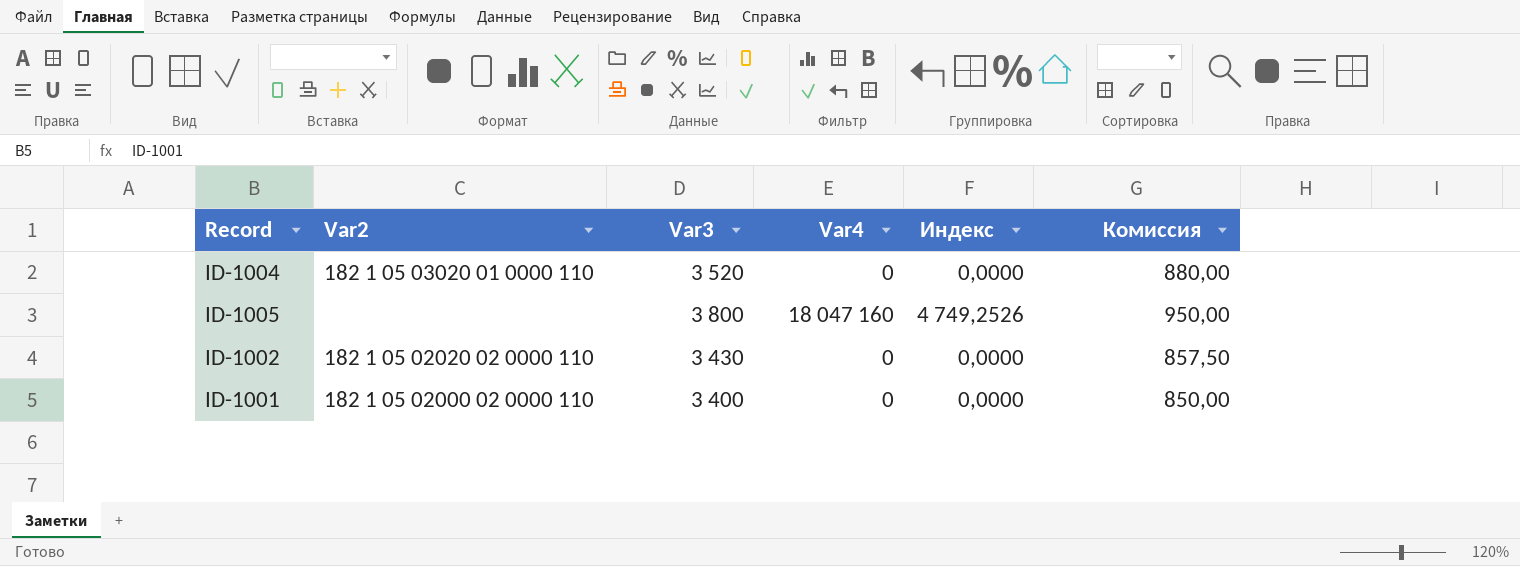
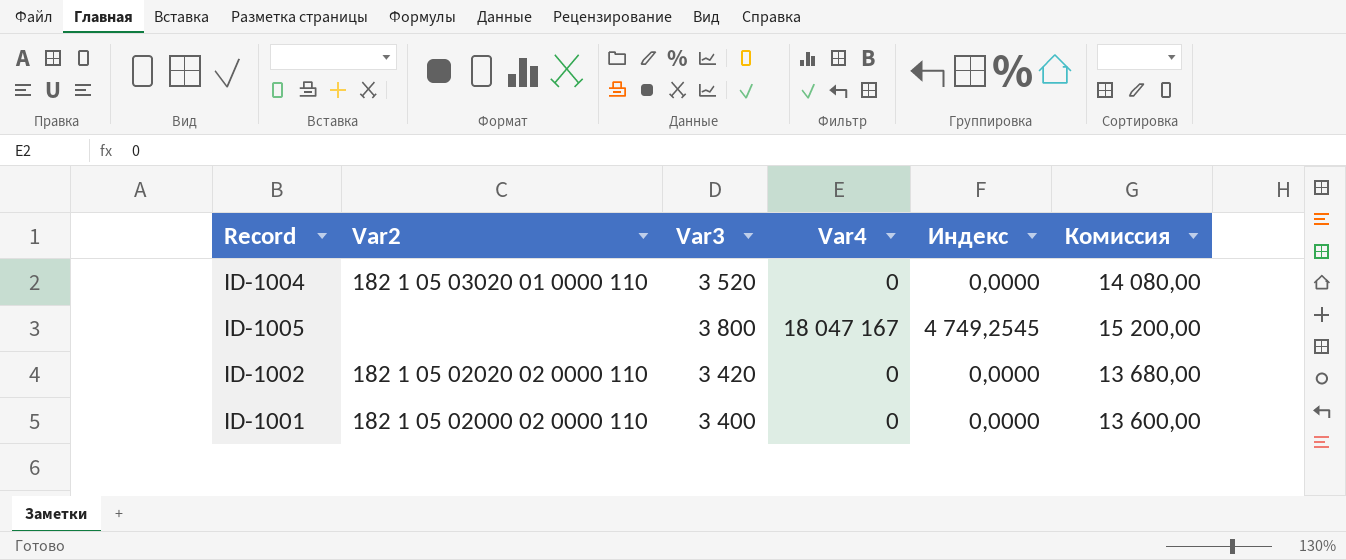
column Комиссия | formula: [Var3] * 0,25 -> [Var3] * 4
ID-1005 | Var4: 18 047 160 -> 18 047 167
ID-1005 | Индекс: 4 749,2526 -> 4 749,2545
ID-1002 | Var3: 3 430 -> 3 420

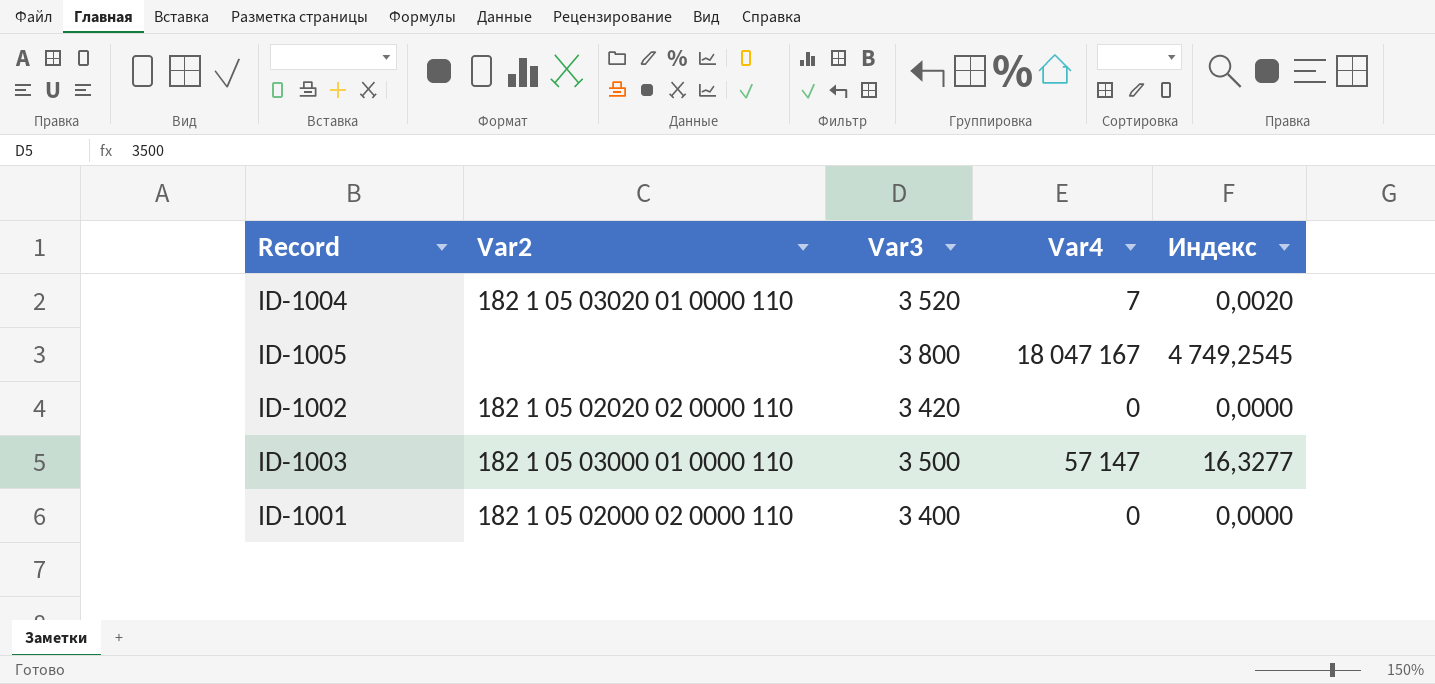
column Комиссия | formula: [Var3] * 4 -> none
ID-1004 | Var4: 0 -> 7
ID-1004 | Индекс: 0,0000 -> 0,0020
row ID-1003: none -> 182 1 05 03000 01 0000 110 | 3 500 | 57 147 | 16,3277

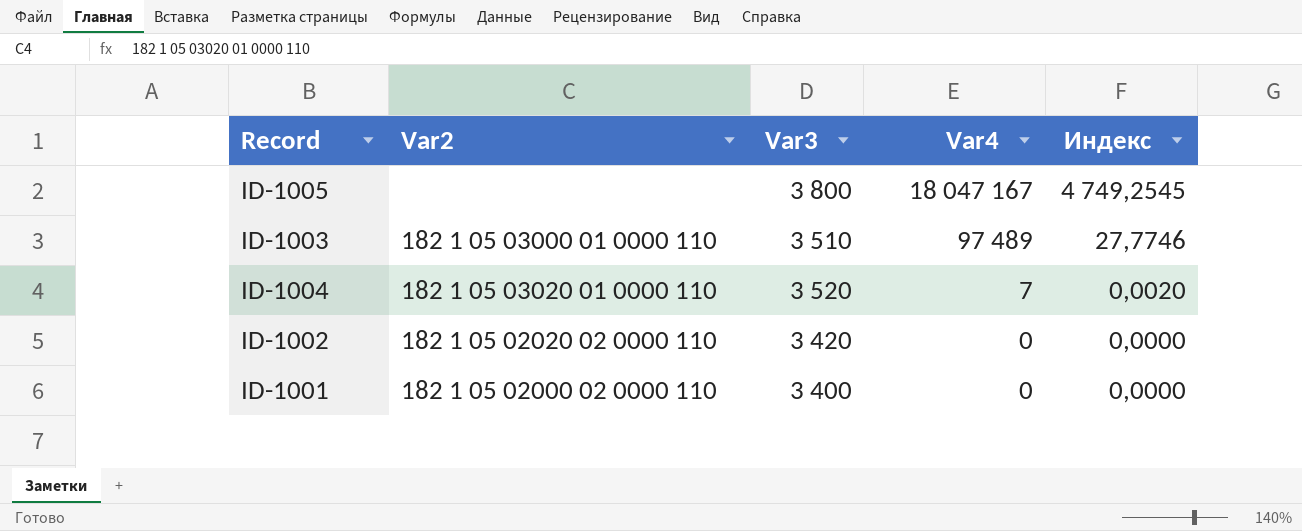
row order: none -> Var4 descending
ID-1003 | Var3: 3 500 -> 3 510
ID-1003 | Var4: 57 147 -> 97 489
ID-1003 | Индекс: 16,3277 -> 27,7746

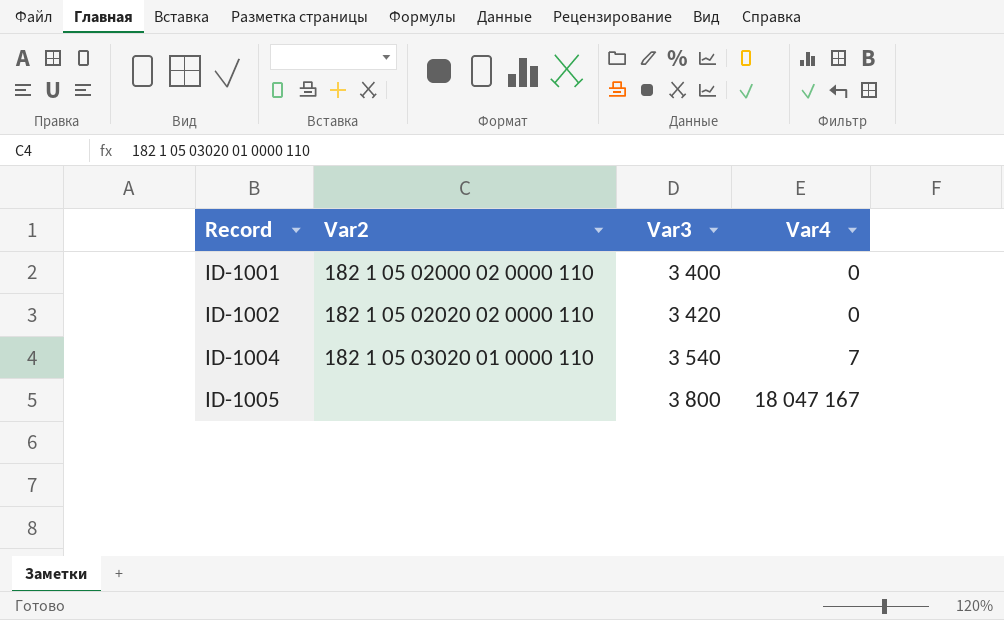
row order: Var4 descending -> Record ascending
column Индекс | formula: [Var4] / [Var3] -> none
row ID-1003: 182 1 05 03000 01 0000 110 | 3 510 | 97 489 | 27,7746 -> none
ID-1004 | Var3: 3 520 -> 3 540

